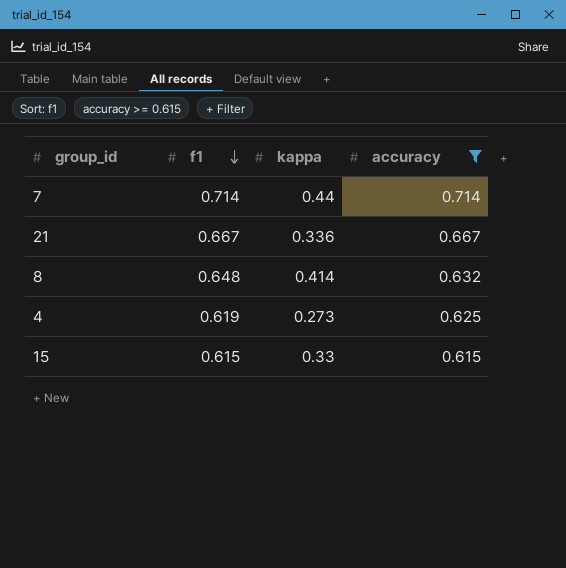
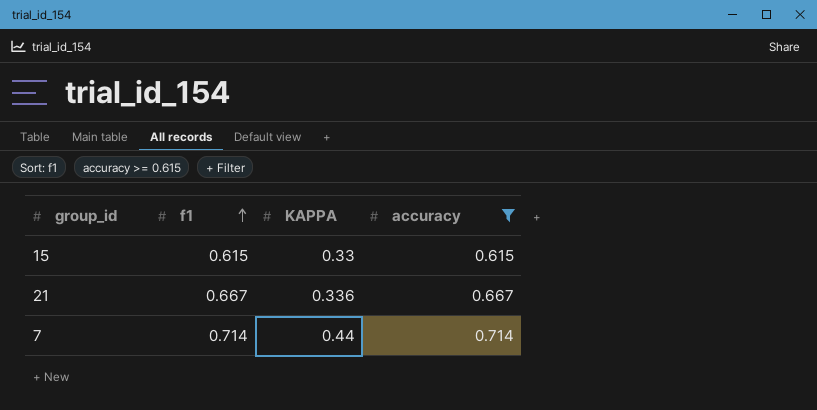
row order: f1 descending -> f1 ascending
column name: kappa -> KAPPA
row 8: 0.648 | 0.414 | 0.632 -> none
row 4: 0.619 | 0.273 | 0.625 -> none

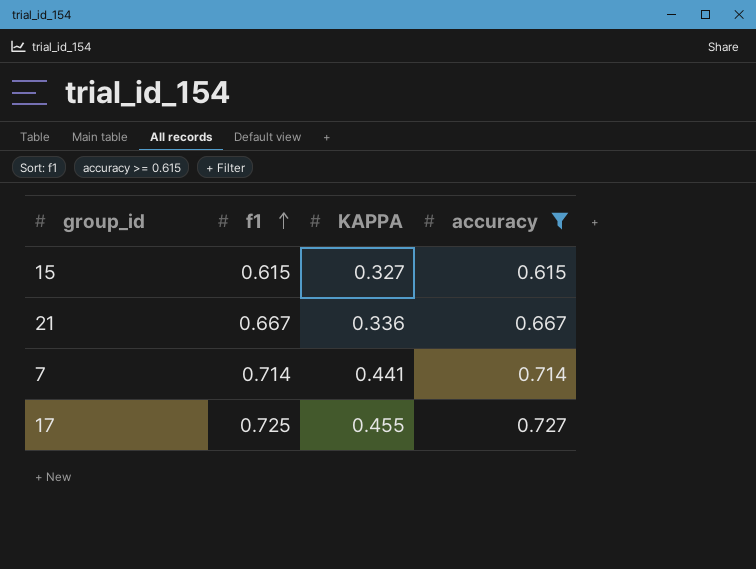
15 | KAPPA: 0.33 -> 0.327
7 | KAPPA: 0.44 -> 0.441
row 17: none -> 0.725 | 0.455 | 0.727

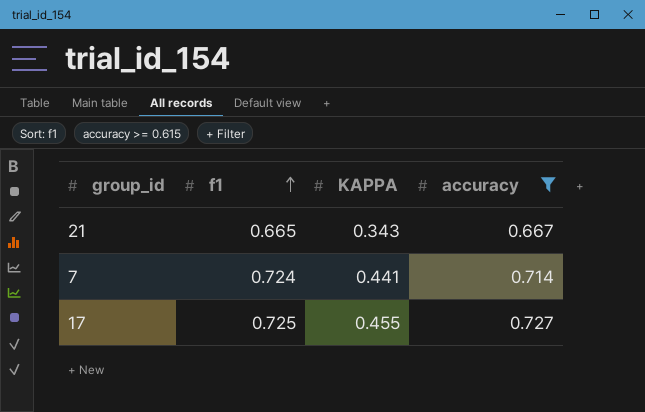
row 15: 0.615 | 0.327 | 0.615 -> none
21 | f1: 0.667 -> 0.665
21 | KAPPA: 0.336 -> 0.343
7 | f1: 0.714 -> 0.724

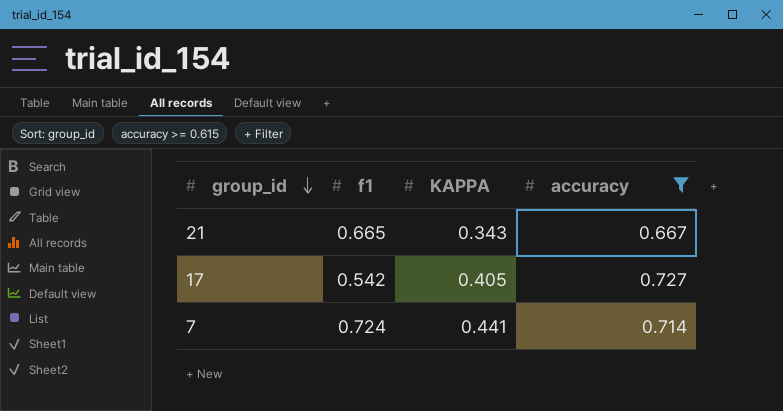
row order: f1 ascending -> group_id descending
17 | f1: 0.725 -> 0.542
17 | KAPPA: 0.455 -> 0.405

